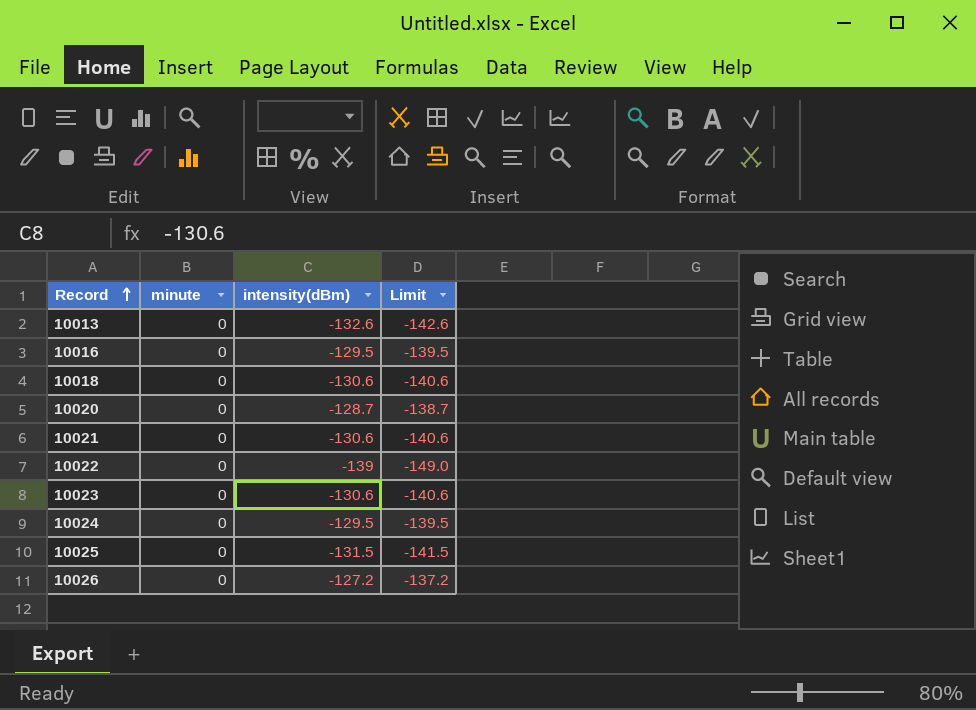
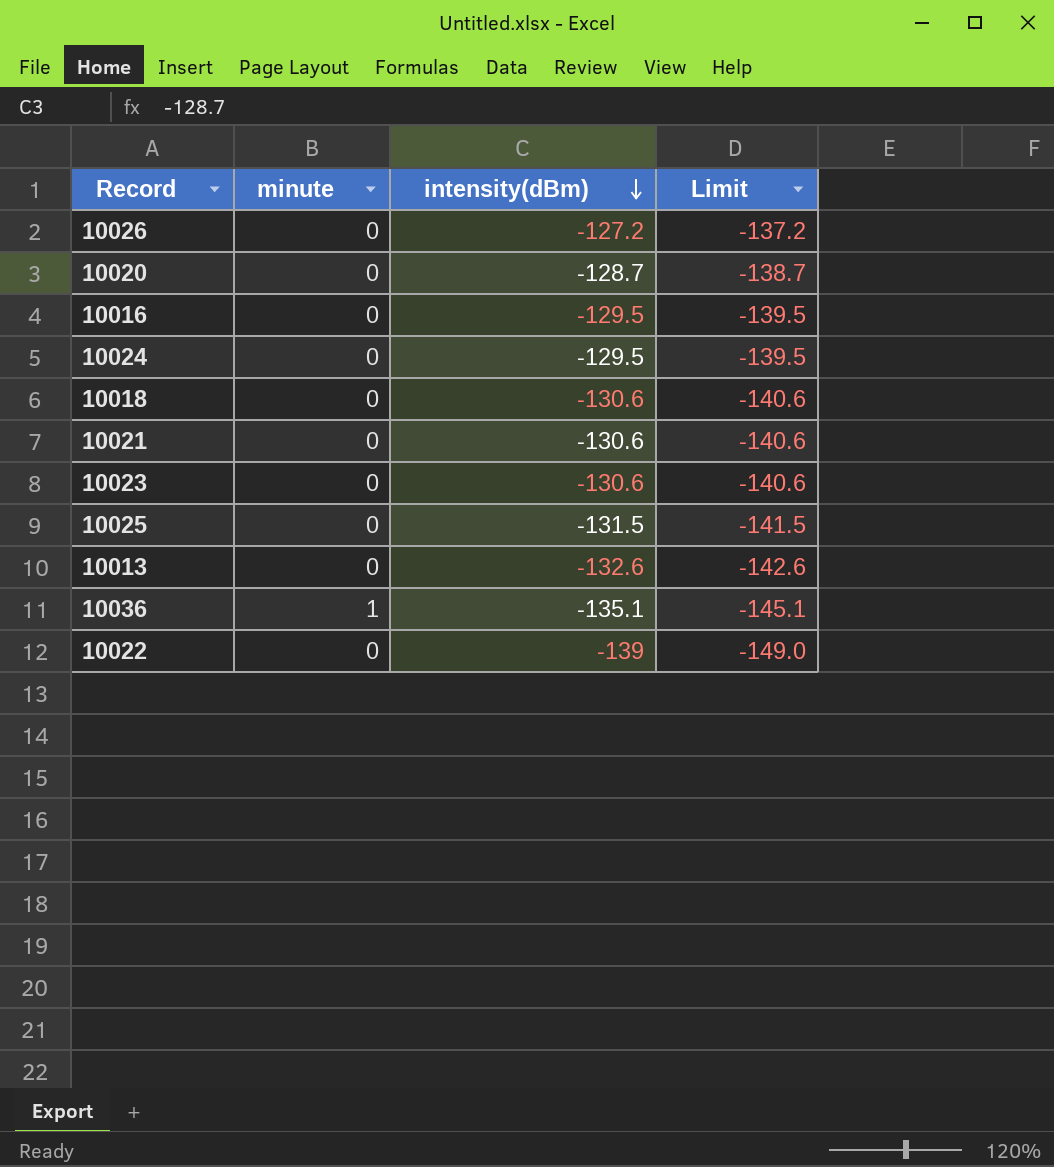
row order: Record ascending -> intensity(dBm) descending
row 10036: none -> 1 | -135.1 | -145.1

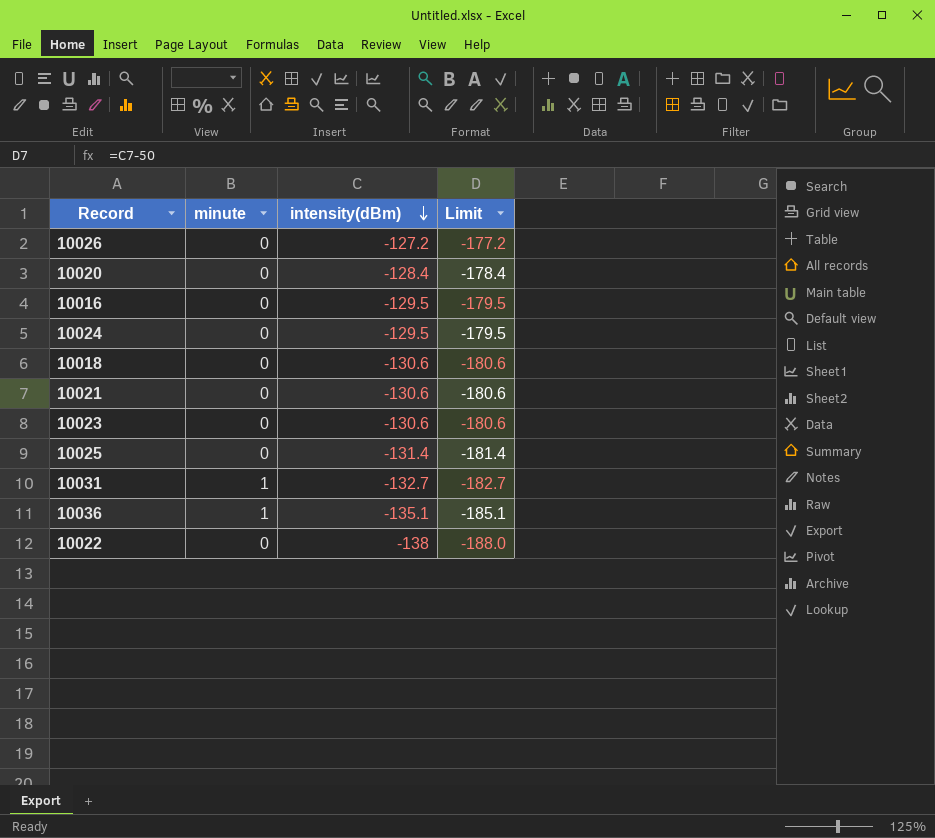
column Limit | formula: [intensity(dBm)] - 10 -> [intensity(dBm)] - 50
row 10013: 0 | -132.6 | -142.6 -> none
10020 | intensity(dBm): -128.7 -> -128.4
10025 | intensity(dBm): -131.5 -> -131.4
row 10031: none -> 1 | -132.7 | -182.7
10022 | intensity(dBm): -139 -> -138

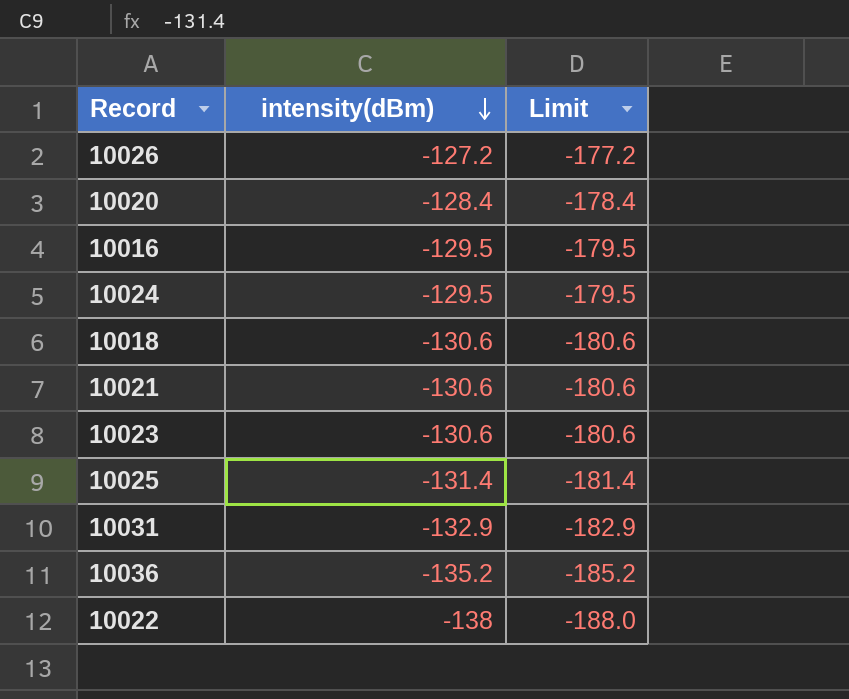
column minute | position: 2 -> none
10031 | intensity(dBm): -132.7 -> -132.9
10031 | Limit: -182.7 -> -182.9
10036 | intensity(dBm): -135.1 -> -135.2
10036 | Limit: -185.1 -> -185.2

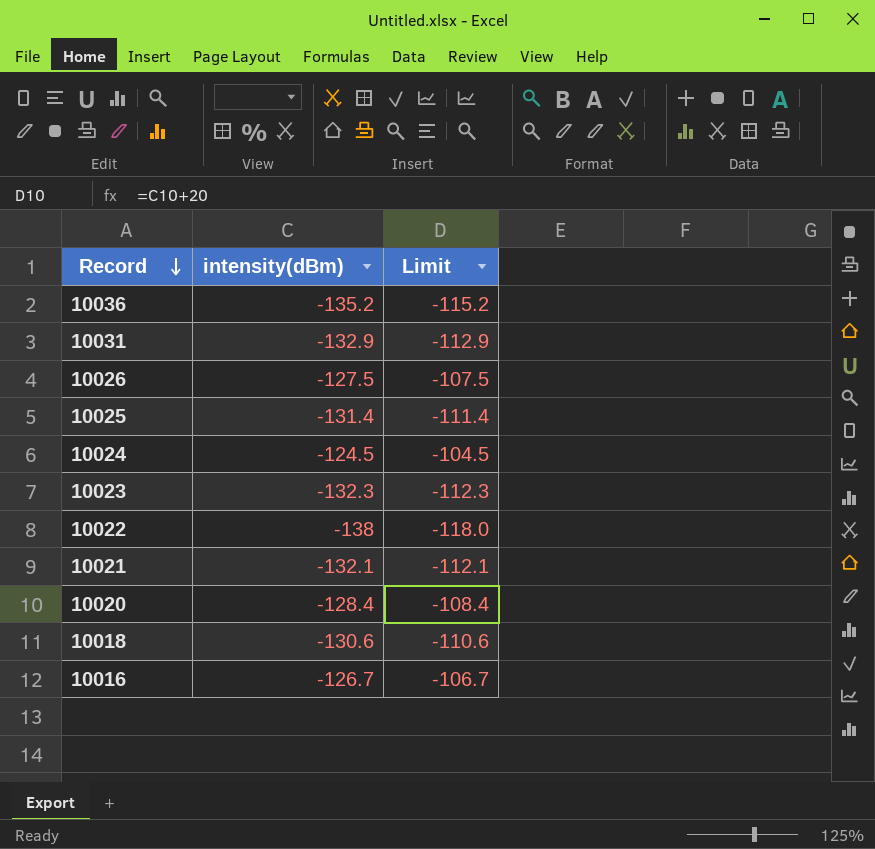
row order: intensity(dBm) descending -> Record descending
column Limit | formula: [intensity(dBm)] - 50 -> [intensity(dBm)] + 20
10026 | intensity(dBm): -127.2 -> -127.5
10024 | intensity(dBm): -129.5 -> -124.5
10023 | intensity(dBm): -130.6 -> -132.3
10021 | intensity(dBm): -130.6 -> -132.1
10016 | intensity(dBm): -129.5 -> -126.7

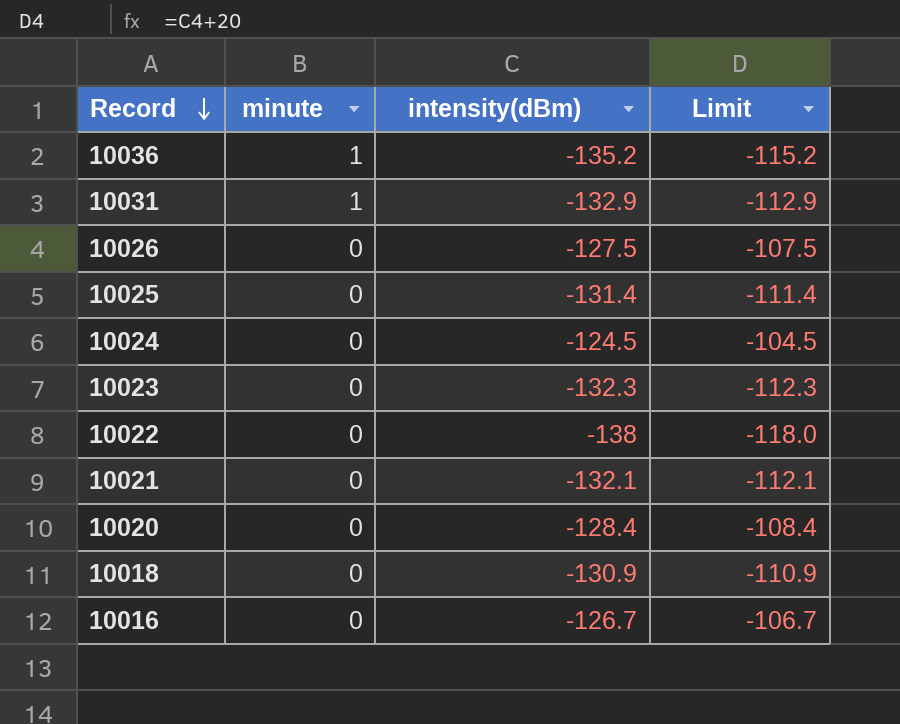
column minute | position: none -> 2
10018 | intensity(dBm): -130.6 -> -130.9
10018 | Limit: -110.6 -> -110.9

